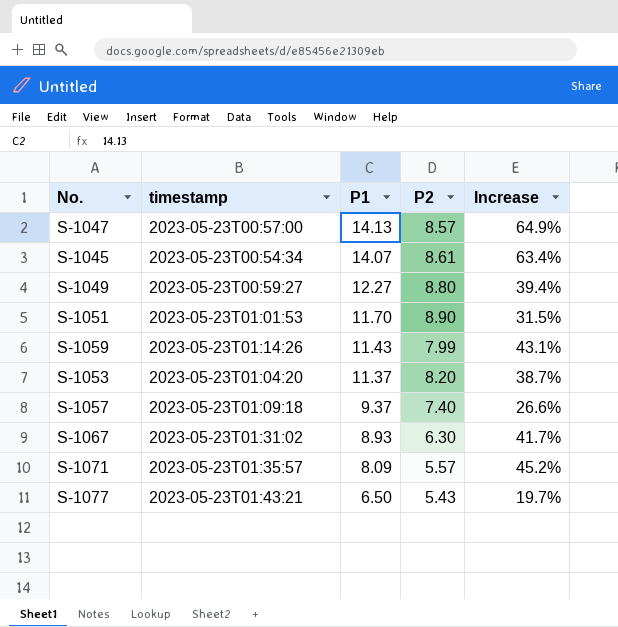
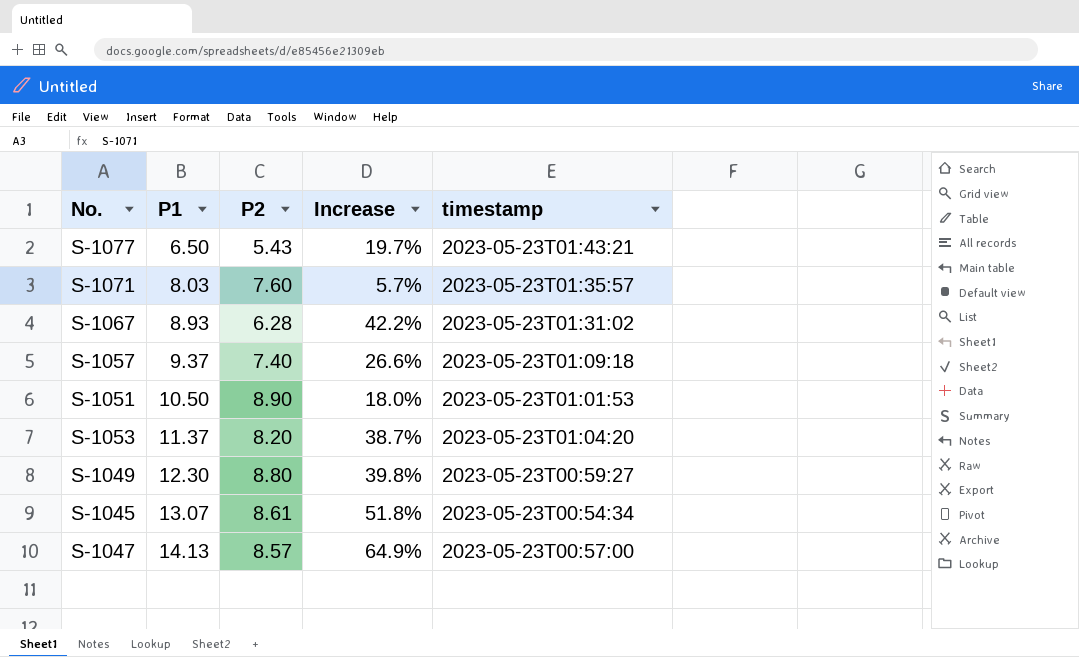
row order: P1 descending -> P1 ascending
column timestamp | position: 2 -> 5
row S-1059: 2023-05-23T01:14:26 | 11.43 | 7.99 | 43.1% -> none
S-1071 | P1: 8.09 -> 8.03
S-1071 | P2: 5.57 -> 7.60
S-1071 | Increase: 45.2% -> 5.7%
S-1067 | P2: 6.30 -> 6.28
S-1067 | Increase: 41.7% -> 42.2%
S-1051 | P1: 11.70 -> 10.50
S-1051 | Increase: 31.5% -> 18.0%
S-1049 | P1: 12.27 -> 12.30
S-1049 | Increase: 39.4% -> 39.8%
S-1045 | P1: 14.07 -> 13.07
S-1045 | Increase: 63.4% -> 51.8%

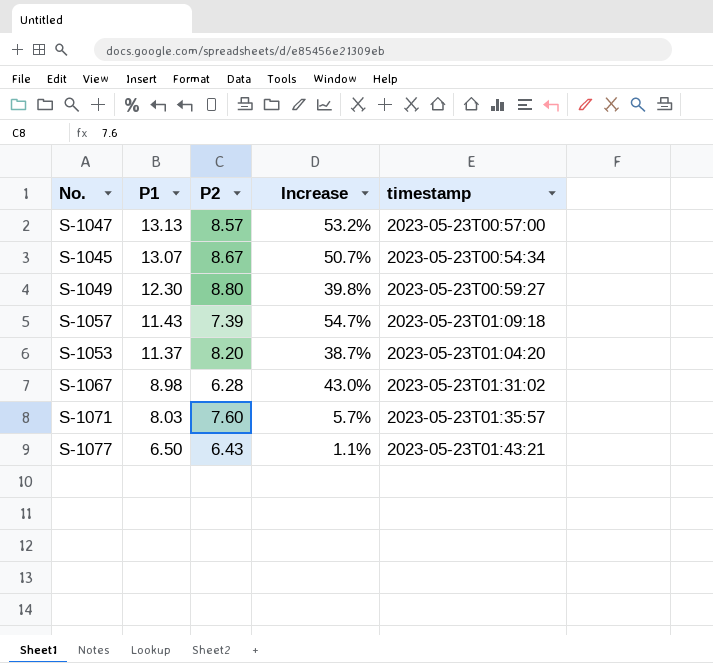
row order: P1 ascending -> P1 descending
row S-1051: 10.50 | 8.90 | 18.0% | 2023-05-23T01:01:53 -> none
S-1047 | P1: 14.13 -> 13.13
S-1047 | Increase: 64.9% -> 53.2%
S-1045 | P2: 8.61 -> 8.67
S-1045 | Increase: 51.8% -> 50.7%
S-1057 | P1: 9.37 -> 11.43
S-1057 | P2: 7.40 -> 7.39
S-1057 | Increase: 26.6% -> 54.7%
S-1067 | P1: 8.93 -> 8.98
S-1067 | Increase: 42.2% -> 43.0%
S-1077 | P2: 5.43 -> 6.43
S-1077 | Increase: 19.7% -> 1.1%

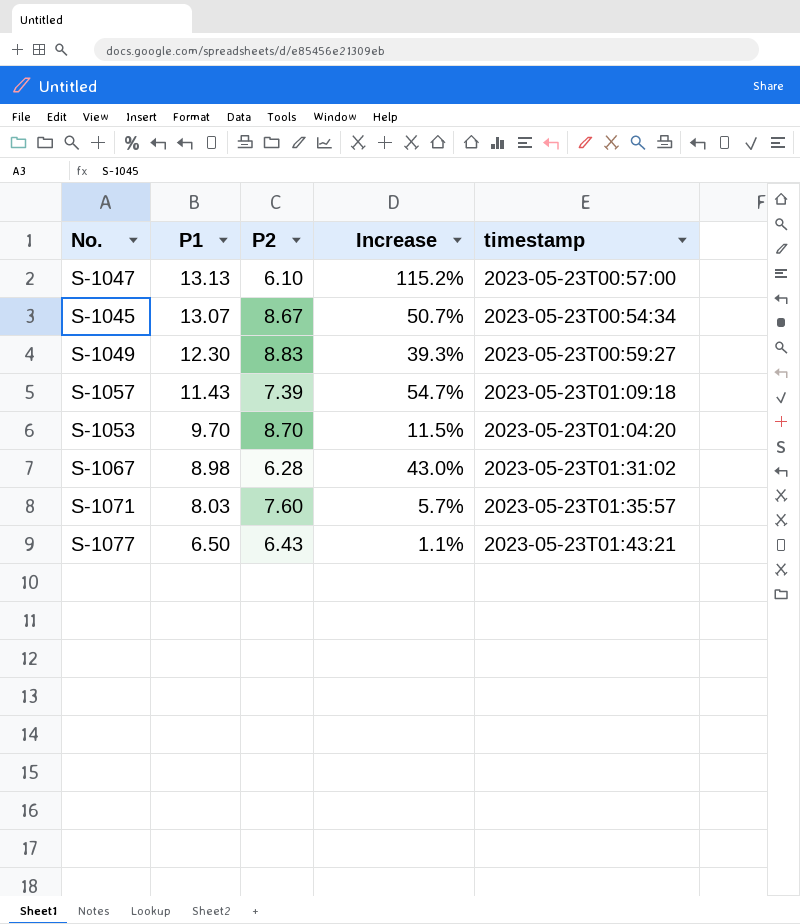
S-1047 | P2: 8.57 -> 6.10
S-1047 | Increase: 53.2% -> 115.2%
S-1049 | P2: 8.80 -> 8.83
S-1049 | Increase: 39.8% -> 39.3%
S-1053 | P1: 11.37 -> 9.70
S-1053 | P2: 8.20 -> 8.70
S-1053 | Increase: 38.7% -> 11.5%

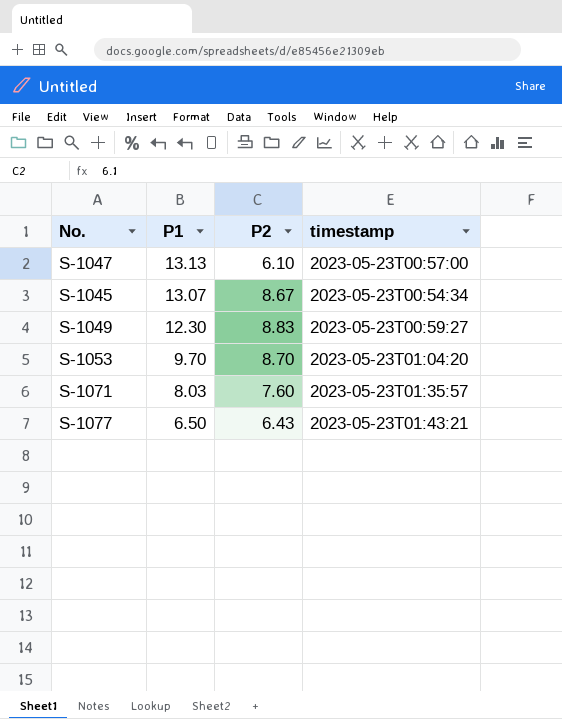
column Increase | formula: ([P1] - [P2]) / [P2] -> none
row S-1057: 11.43 | 7.39 | 54.7% | 2023-05-23T01:09:18 -> none
row S-1067: 8.98 | 6.28 | 43.0% | 2023-05-23T01:31:02 -> none

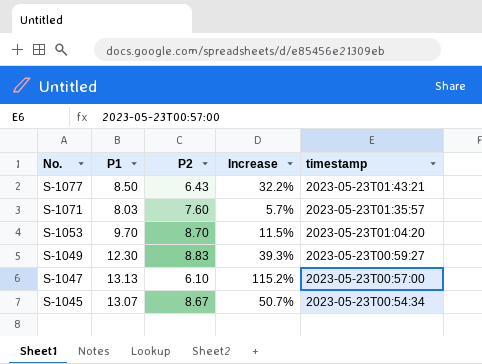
row order: P1 descending -> No. descending
column Increase | formula: none -> ([P1] - [P2]) / [P2]
S-1077 | P1: 6.50 -> 8.50

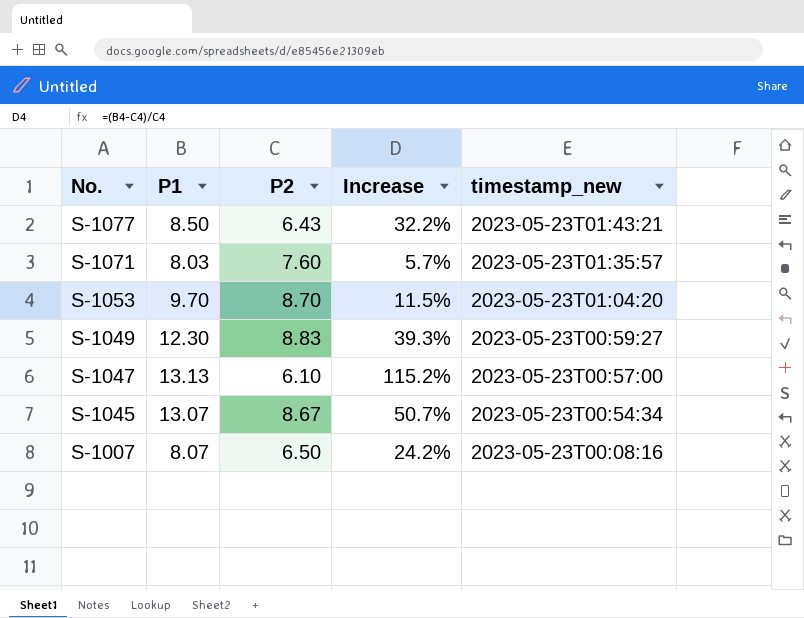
column name: timestamp -> timestamp_new
row S-1007: none -> 8.07 | 6.50 | 24.2% | 2023-05-23T00:08:16

